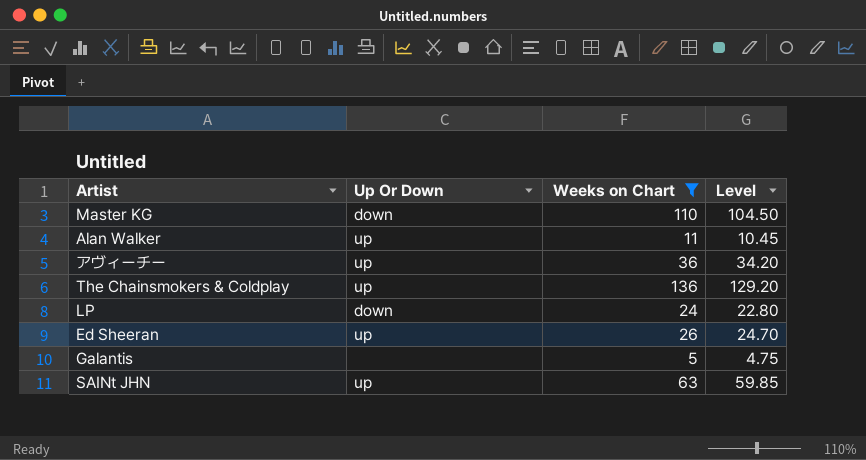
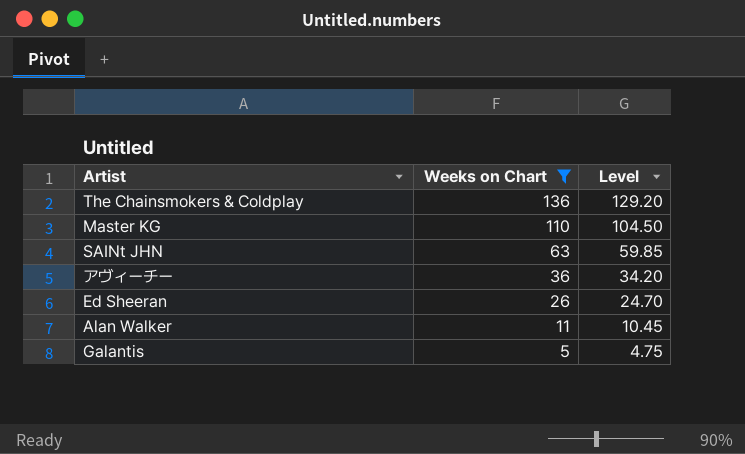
row order: none -> Weeks on Chart descending
column Up Or Down | position: 2 -> none
row LP: down | 24 | 22.80 -> none

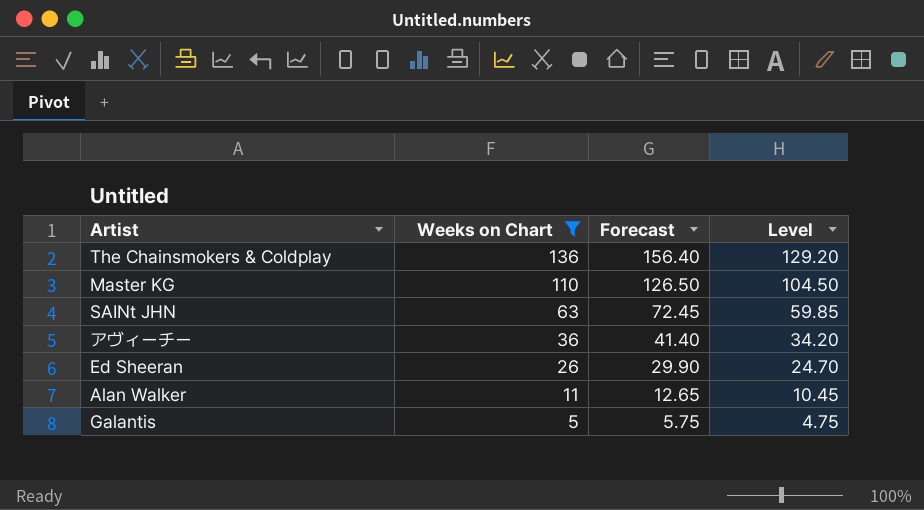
column Forecast | formula: none -> [Weeks on Chart] * 1.15

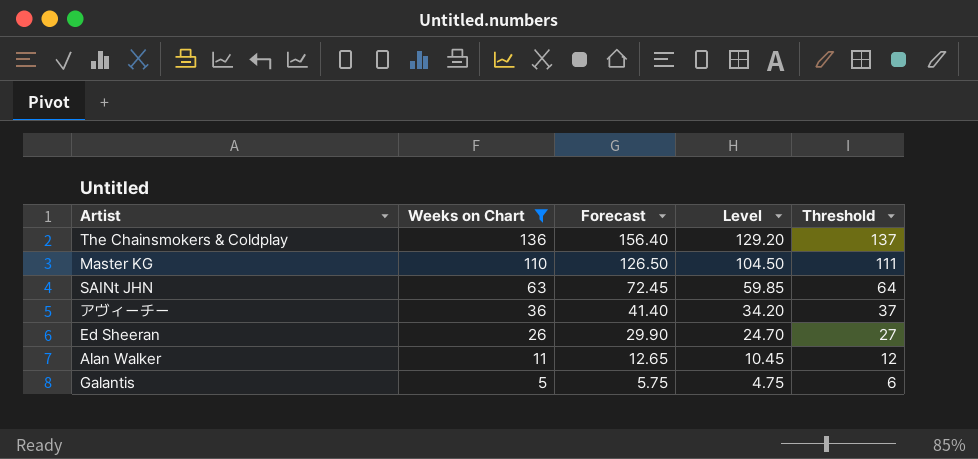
column Threshold | formula: none -> [Weeks on Chart] + 1

